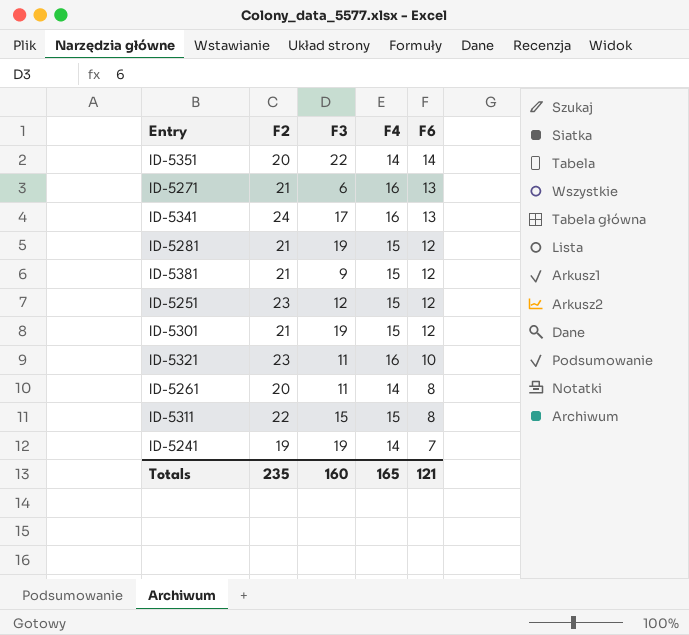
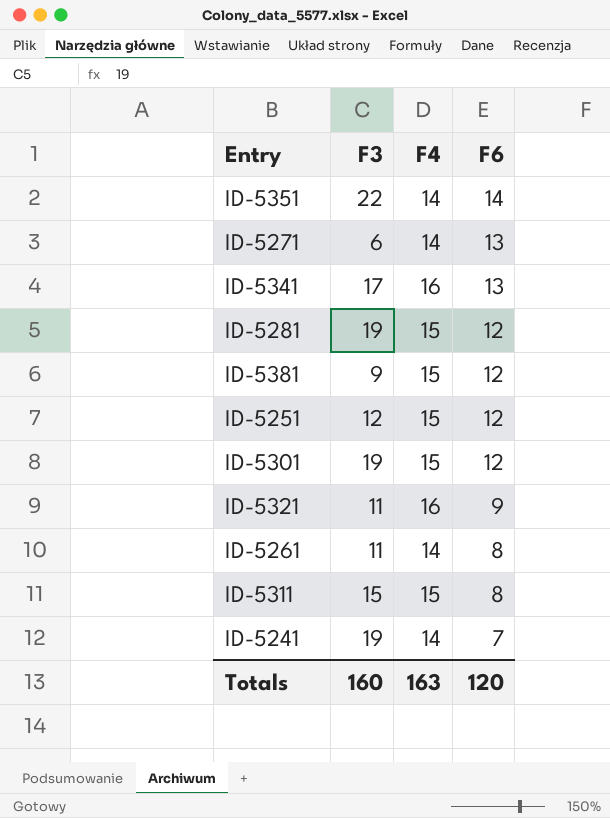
column F2 | position: 2 -> none
ID-5271 | F4: 16 -> 14
ID-5321 | F6: 10 -> 9
Totals | F4: 165 -> 163
Totals | F6: 121 -> 120

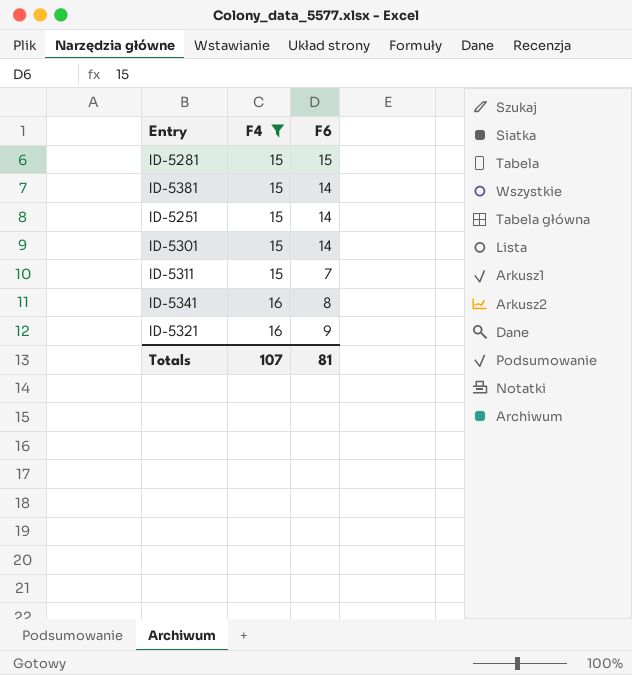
filter: none -> F4 != 14
row order: F6 descending -> F4 ascending
column F3 | position: 2 -> none
ID-5281 | F6: 12 -> 15
ID-5381 | F6: 12 -> 14
ID-5251 | F6: 12 -> 14
ID-5301 | F6: 12 -> 14
ID-5311 | F6: 8 -> 7
ID-5341 | F6: 13 -> 8
Totals | F4: 163 -> 107
Totals | F6: 120 -> 81

